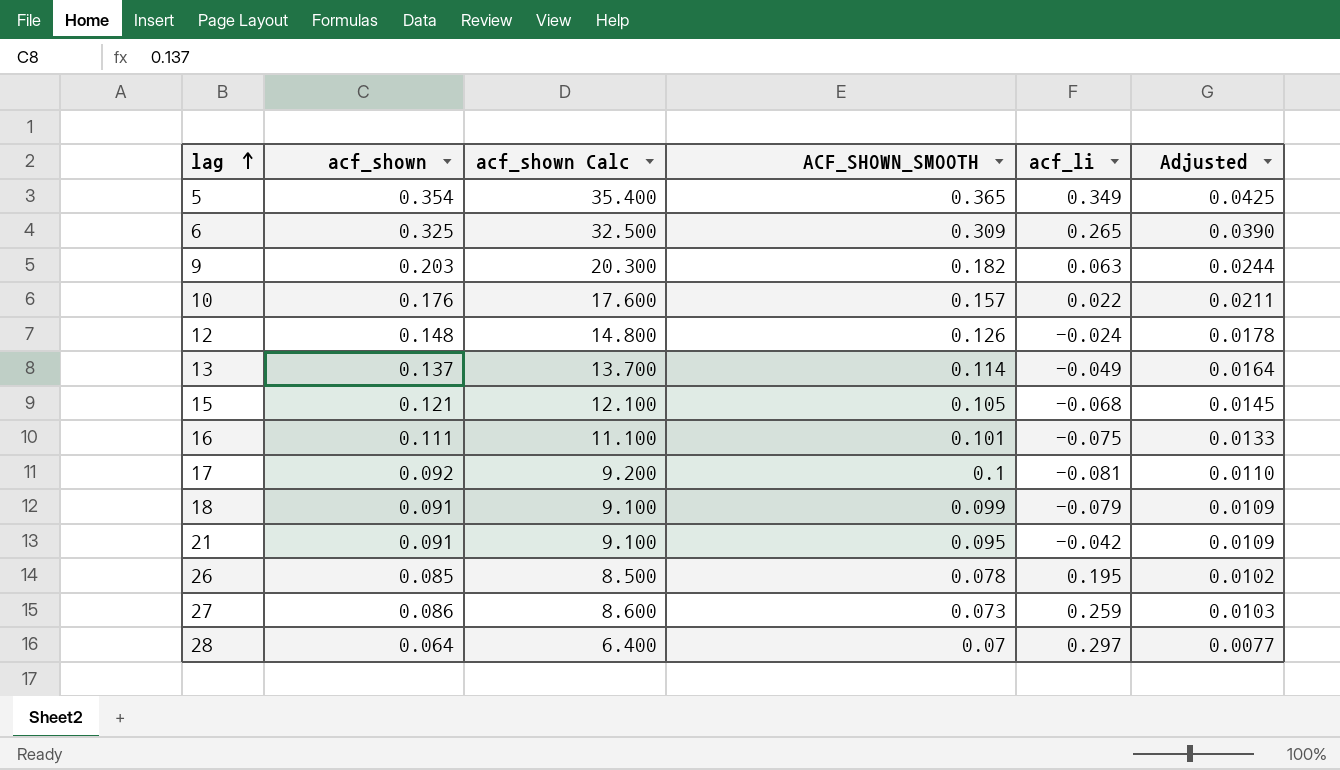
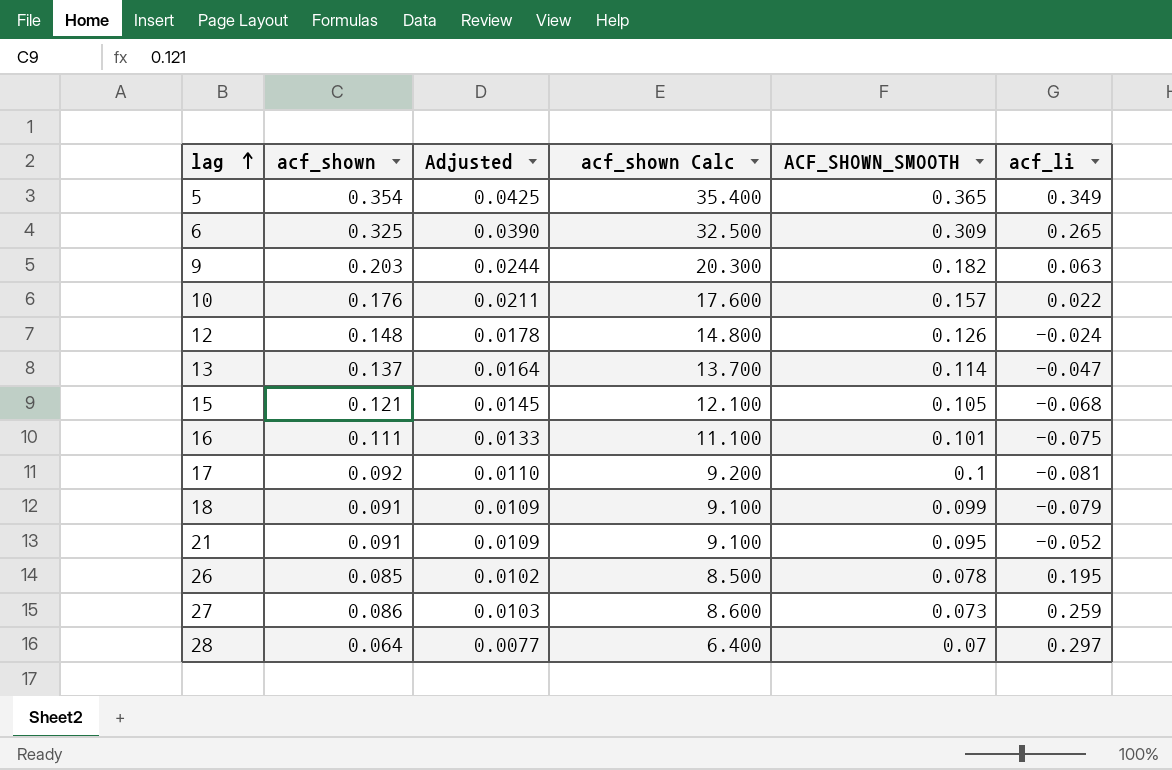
column Adjusted | position: 6 -> 3
13 | acf_li: -0.049 -> -0.047
21 | acf_li: -0.042 -> -0.052

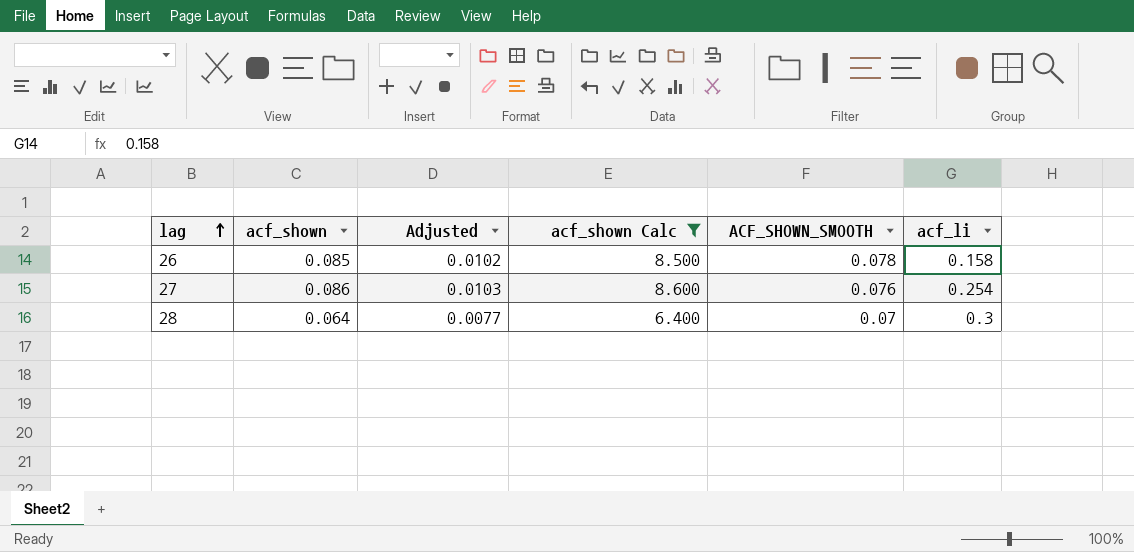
filter: none -> acf_shown Calc <= 8.600
26 | acf_li: 0.195 -> 0.158
27 | ACF_SHOWN_SMOOTH: 0.073 -> 0.076
27 | acf_li: 0.259 -> 0.254
28 | acf_li: 0.297 -> 0.3

